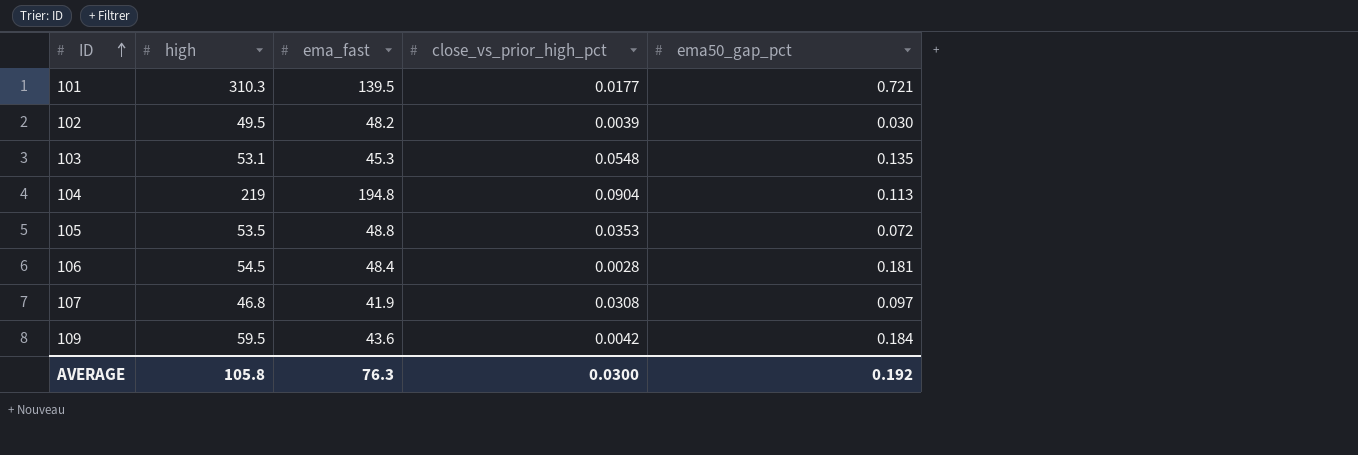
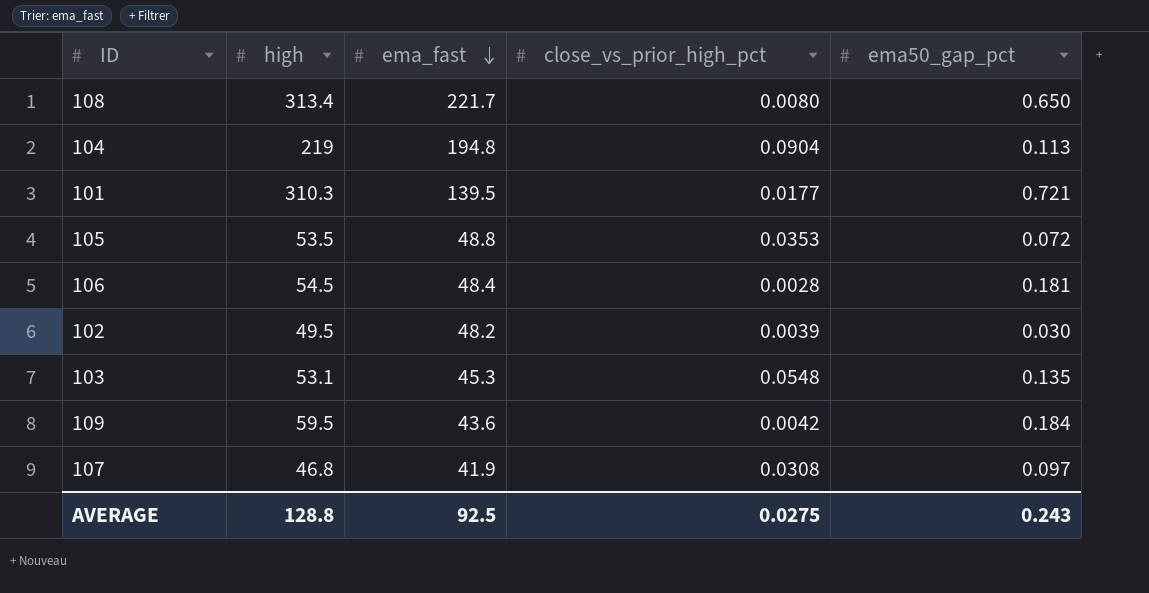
row order: ID ascending -> ema_fast descending
row 108: none -> 313.4 | 221.7 | 0.0080 | 0.650
AVERAGE | high: 105.8 -> 128.8
AVERAGE | ema_fast: 76.3 -> 92.5
AVERAGE | close_vs_prior_high_pct: 0.0300 -> 0.0275
AVERAGE | ema50_gap_pct: 0.192 -> 0.243

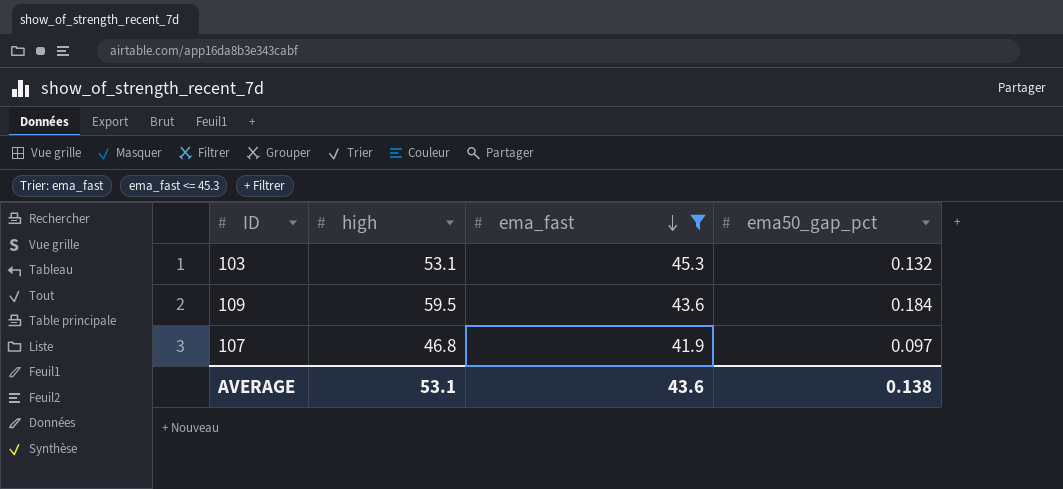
filter: none -> ema_fast <= 45.3
column close_vs_prior_high_pct | position: 4 -> none
103 | ema50_gap_pct: 0.135 -> 0.132
AVERAGE | high: 128.8 -> 53.1
AVERAGE | ema_fast: 92.5 -> 43.6
AVERAGE | ema50_gap_pct: 0.243 -> 0.138

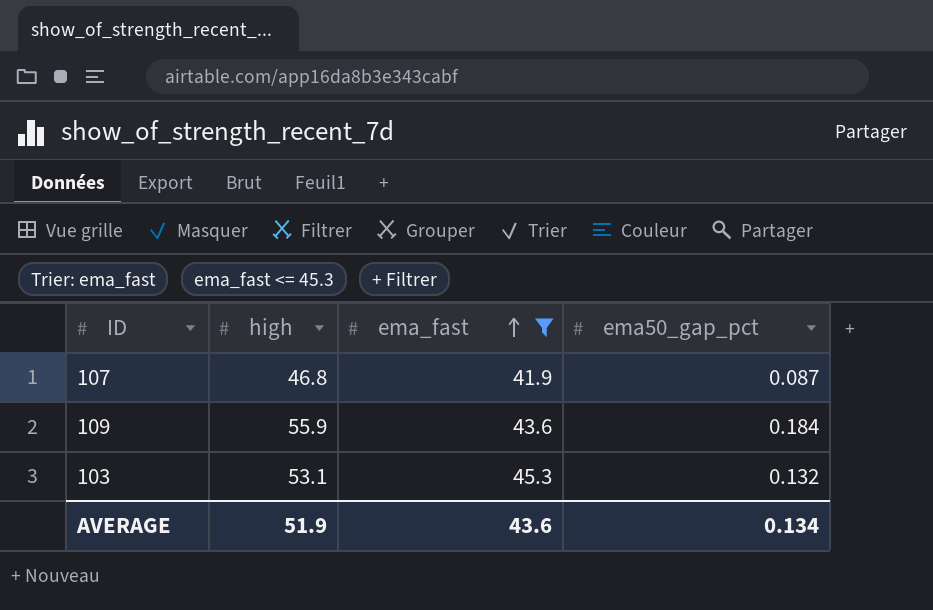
row order: ema_fast descending -> ema_fast ascending
107 | ema50_gap_pct: 0.097 -> 0.087
109 | high: 59.5 -> 55.9
AVERAGE | high: 53.1 -> 51.9
AVERAGE | ema50_gap_pct: 0.138 -> 0.134

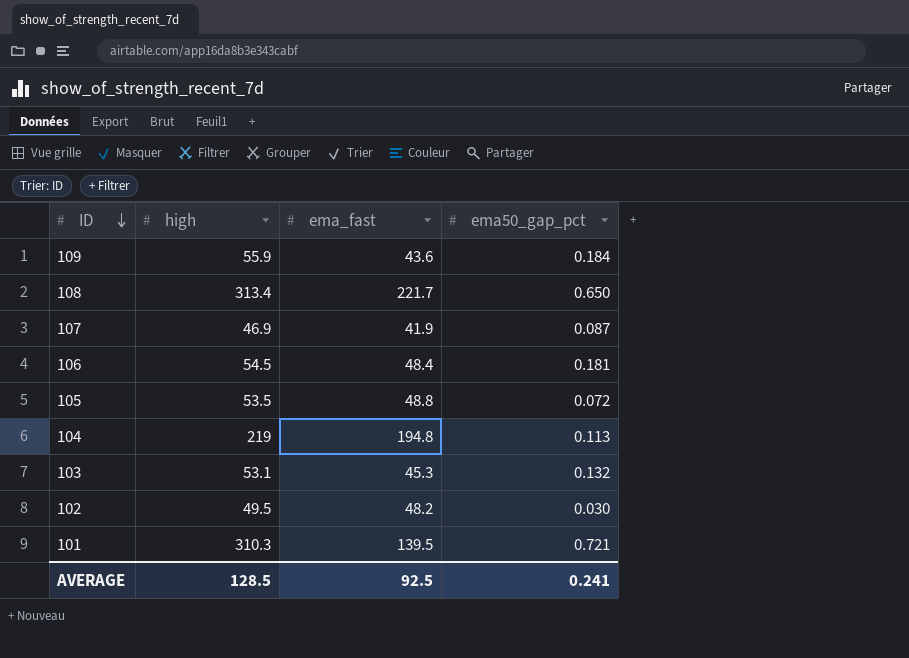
filter: ema_fast <= 45.3 -> none
row order: ema_fast ascending -> ID descending
107 | high: 46.8 -> 46.9
AVERAGE | high: 51.9 -> 128.5
AVERAGE | ema_fast: 43.6 -> 92.5
AVERAGE | ema50_gap_pct: 0.134 -> 0.241

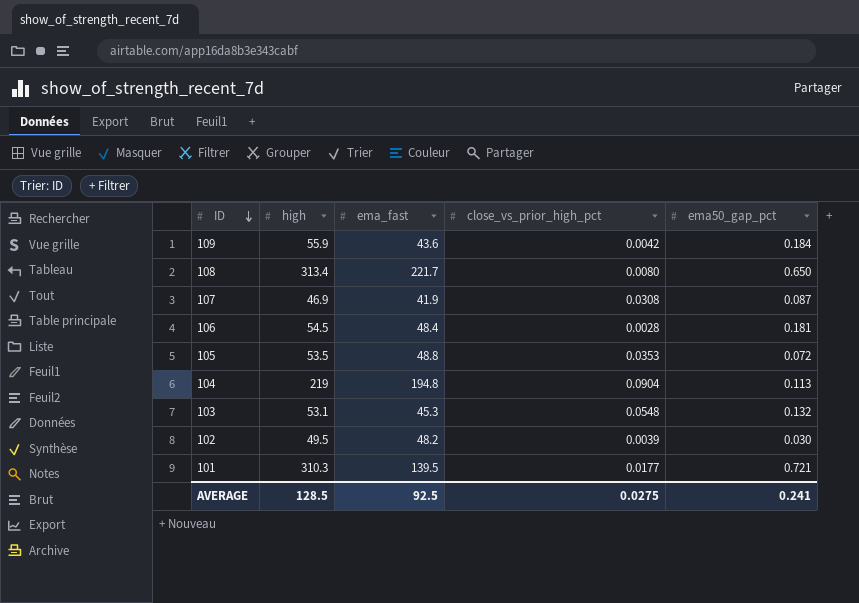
column close_vs_prior_high_pct | position: none -> 4

